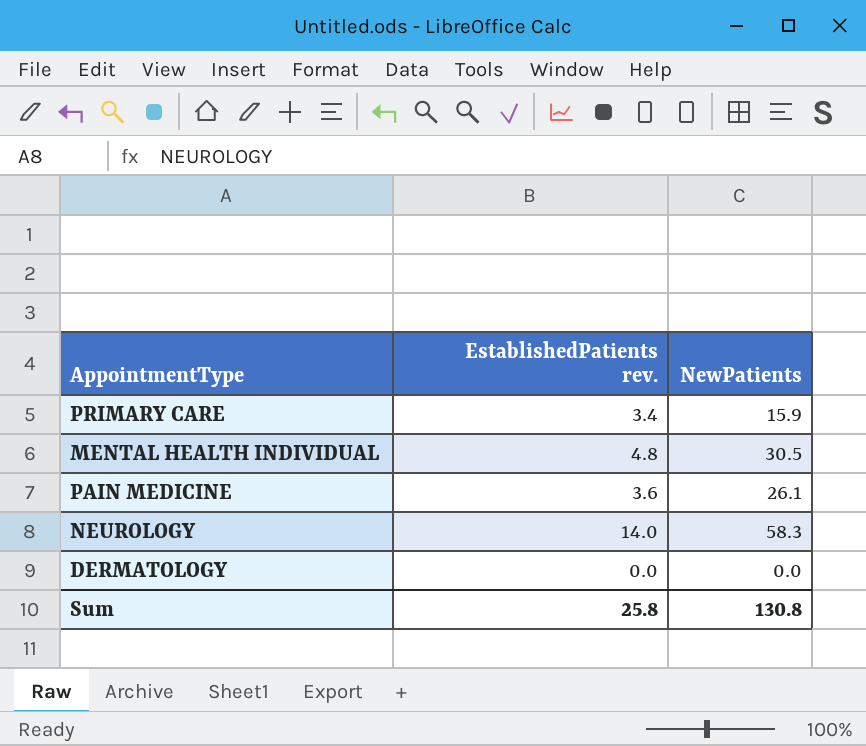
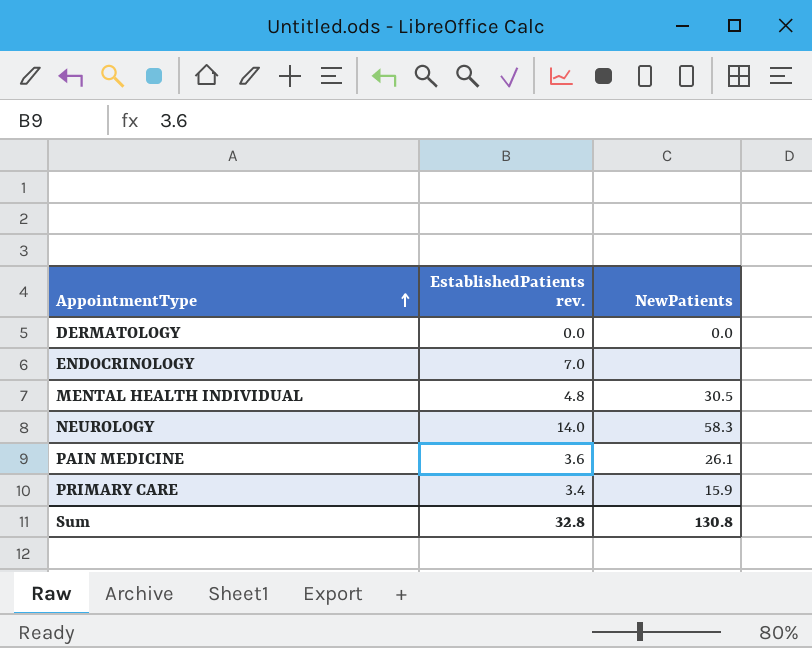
row order: none -> AppointmentType ascending
row ENDOCRINOLOGY: none -> 7.0 | none
Sum | EstablishedPatients rev.: 25.8 -> 32.8

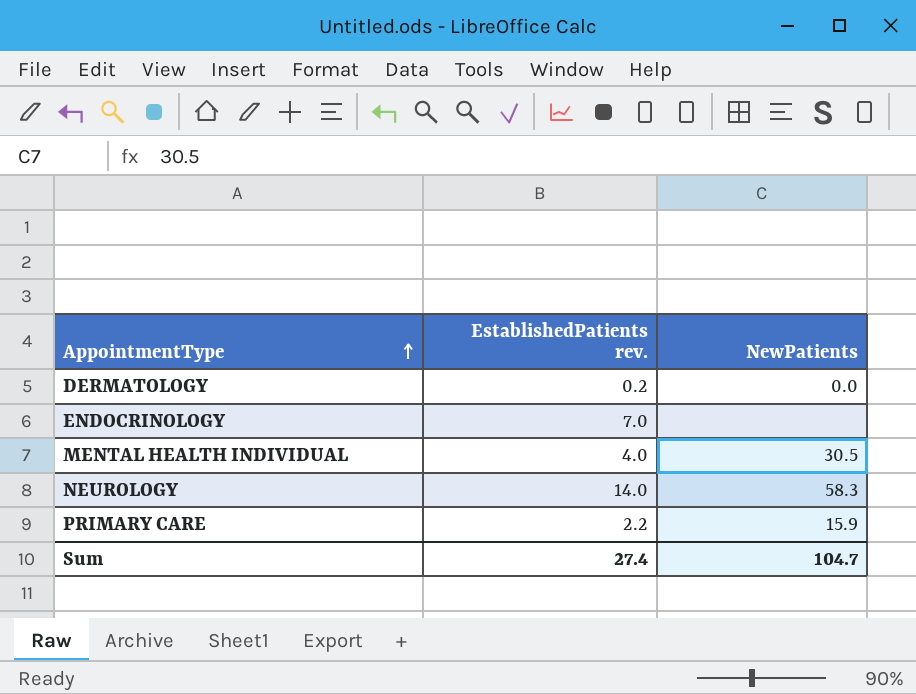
row PAIN MEDICINE: 3.6 | 26.1 -> none
DERMATOLOGY | EstablishedPatients rev.: 0.0 -> 0.2
MENTAL HEALTH INDIVIDUAL | EstablishedPatients rev.: 4.8 -> 4.0
PRIMARY CARE | EstablishedPatients rev.: 3.4 -> 2.2
Sum | EstablishedPatients rev.: 32.8 -> 27.4
Sum | NewPatients: 130.8 -> 104.7

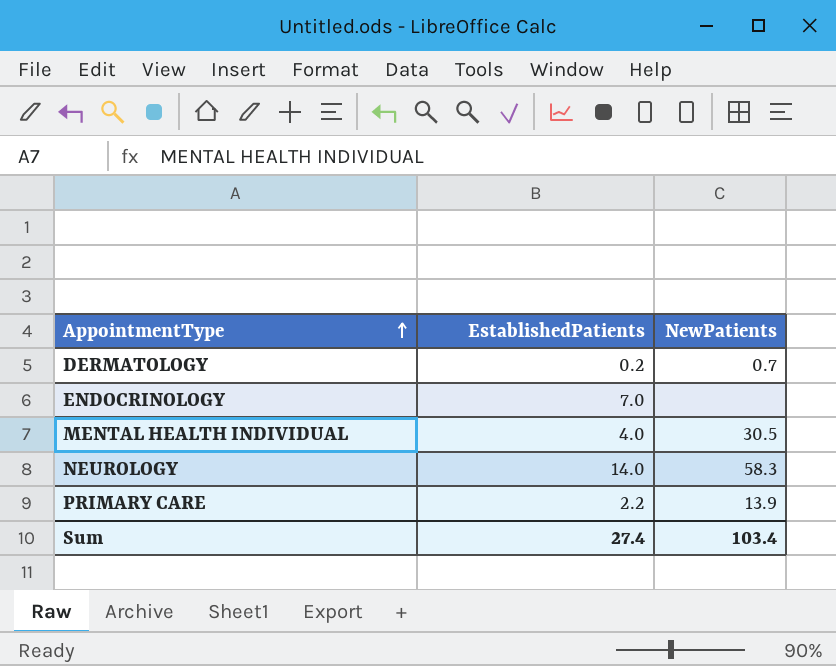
column name: EstablishedPatients rev. -> EstablishedPatients
DERMATOLOGY | NewPatients: 0.0 -> 0.7
PRIMARY CARE | NewPatients: 15.9 -> 13.9
Sum | NewPatients: 104.7 -> 103.4

